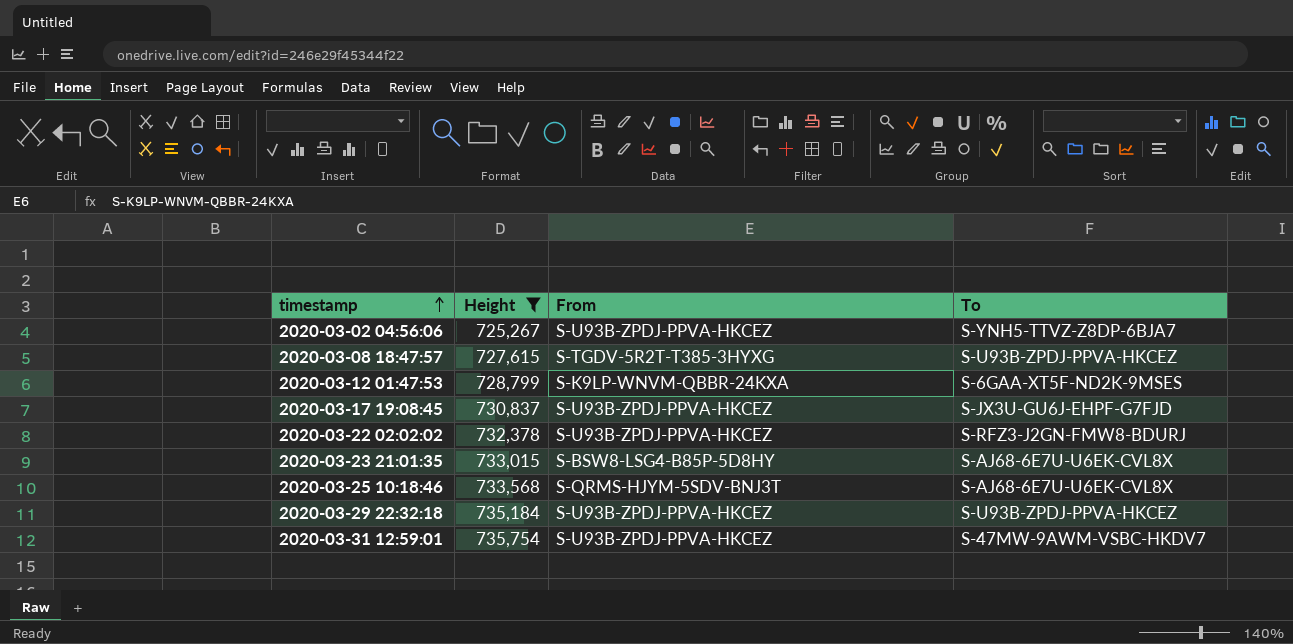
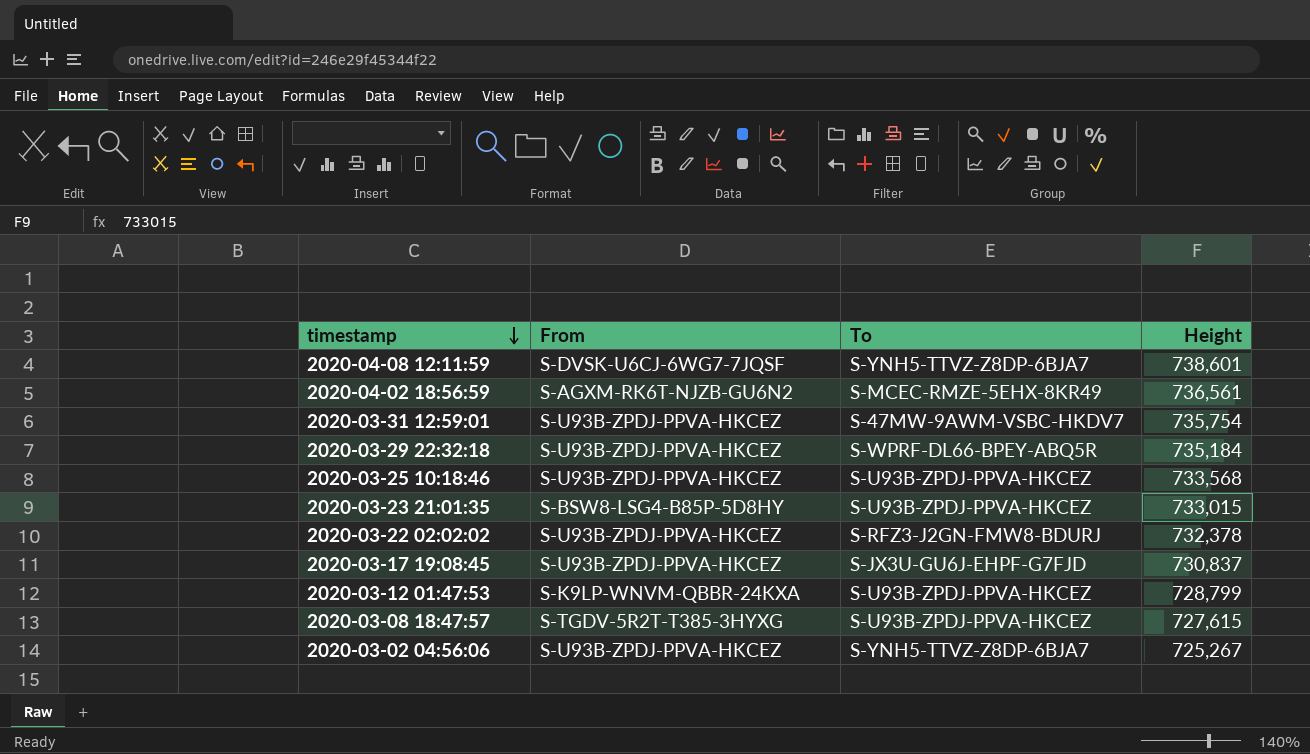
filter: Height <= 735,754 -> none
row order: timestamp ascending -> timestamp descending
column Height | position: 2 -> 4
2020-03-29 22:32:18 | To: S-U93B-ZPDJ-PPVA-HKCEZ -> S-WPRF-DL66-BPEY-ABQ5R
2020-03-25 10:18:46 | From: S-QRMS-HJYM-5SDV-BNJ3T -> S-U93B-ZPDJ-PPVA-HKCEZ
2020-03-25 10:18:46 | To: S-AJ68-6E7U-U6EK-CVL8X -> S-U93B-ZPDJ-PPVA-HKCEZ
2020-03-23 21:01:35 | To: S-AJ68-6E7U-U6EK-CVL8X -> S-U93B-ZPDJ-PPVA-HKCEZ
2020-03-12 01:47:53 | To: S-6GAA-XT5F-ND2K-9MSES -> S-U93B-ZPDJ-PPVA-HKCEZ

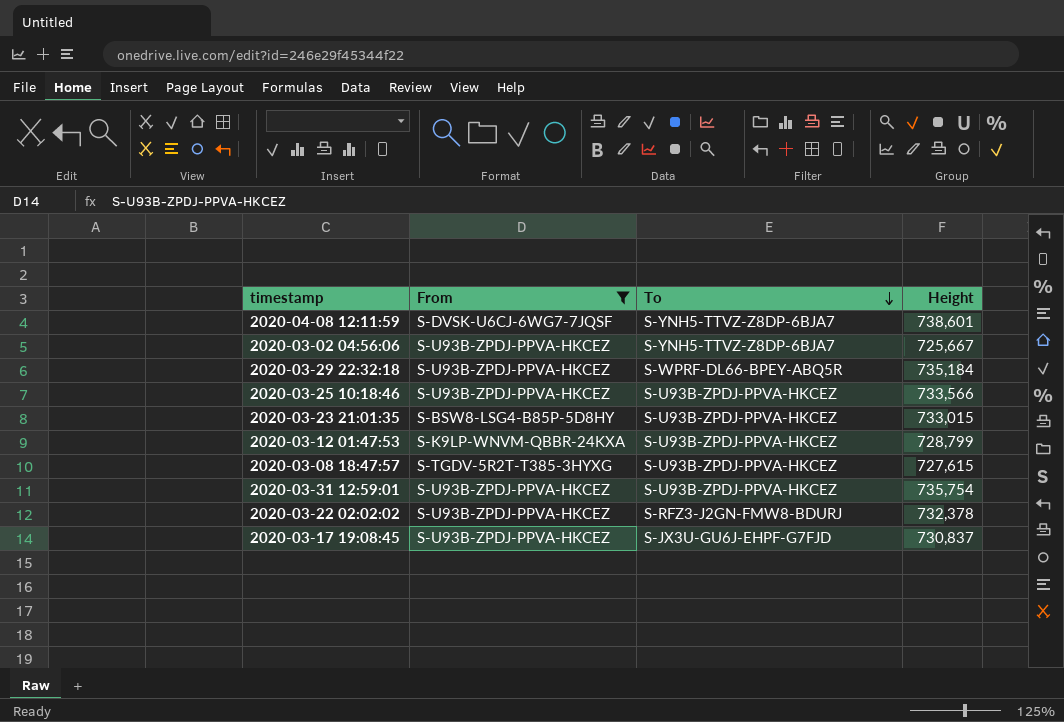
filter: none -> From != S-AGXM-RK6T-NJZB-GU6N2
row order: timestamp descending -> To descending
2020-03-02 04:56:06 | Height: 725,267 -> 725,667
2020-03-25 10:18:46 | Height: 733,568 -> 733,566
2020-03-31 12:59:01 | To: S-47MW-9AWM-VSBC-HKDV7 -> S-U93B-ZPDJ-PPVA-HKCEZ

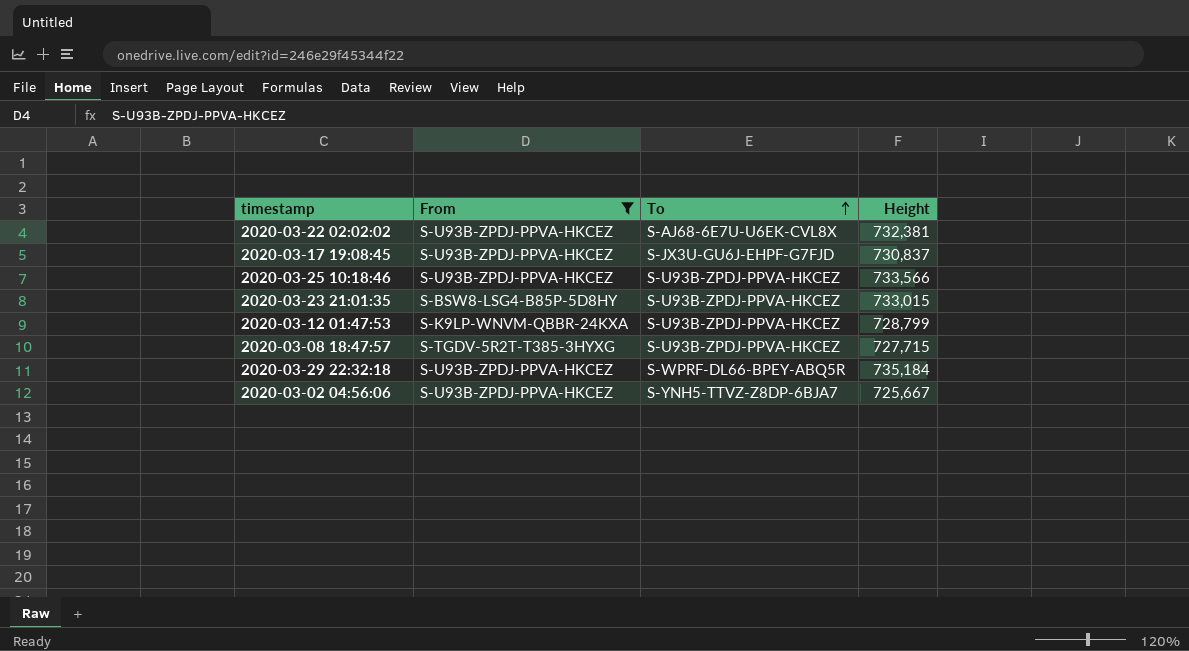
row order: To descending -> To ascending
row 2020-04-08 12:11:59: S-DVSK-U6CJ-6WG7-7JQSF | S-YNH5-TTVZ-Z8DP-6BJA7 | 738,601 -> none
row 2020-03-31 12:59:01: S-U93B-ZPDJ-PPVA-HKCEZ | S-U93B-ZPDJ-PPVA-HKCEZ | 735,754 -> none
2020-03-22 02:02:02 | To: S-RFZ3-J2GN-FMW8-BDURJ -> S-AJ68-6E7U-U6EK-CVL8X
2020-03-22 02:02:02 | Height: 732,378 -> 732,381
2020-03-08 18:47:57 | Height: 727,615 -> 727,715

